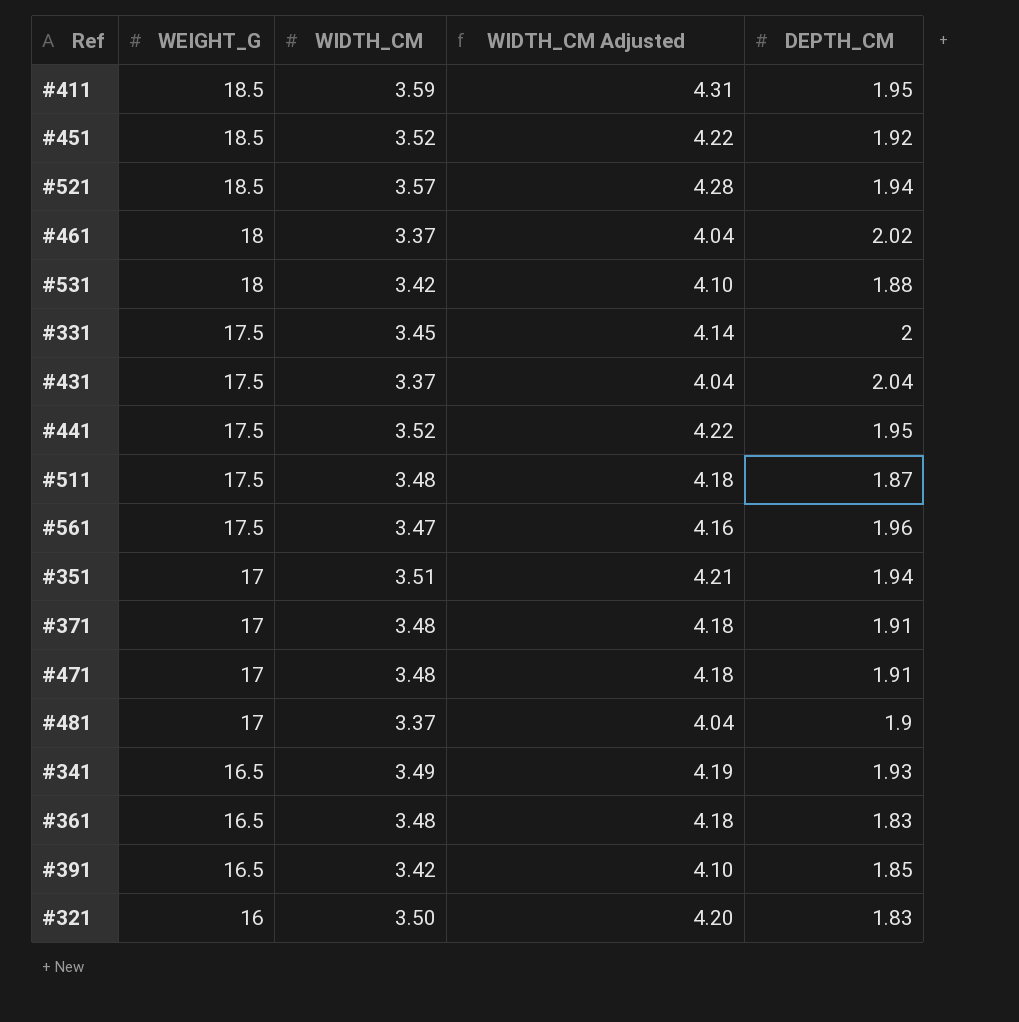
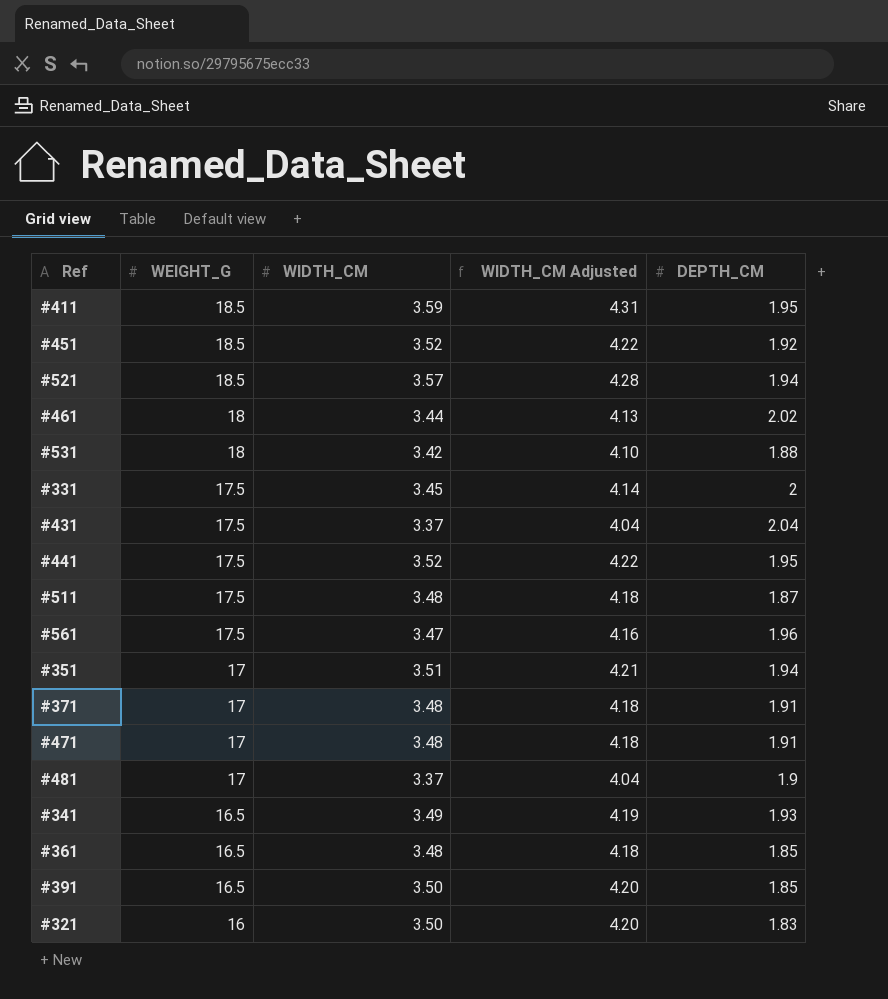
#461 | WIDTH_CM: 3.37 -> 3.44
#461 | WIDTH_CM Adjusted: 4.04 -> 4.13
#361 | DEPTH_CM: 1.83 -> 1.85
#391 | WIDTH_CM: 3.42 -> 3.50
#391 | WIDTH_CM Adjusted: 4.10 -> 4.20

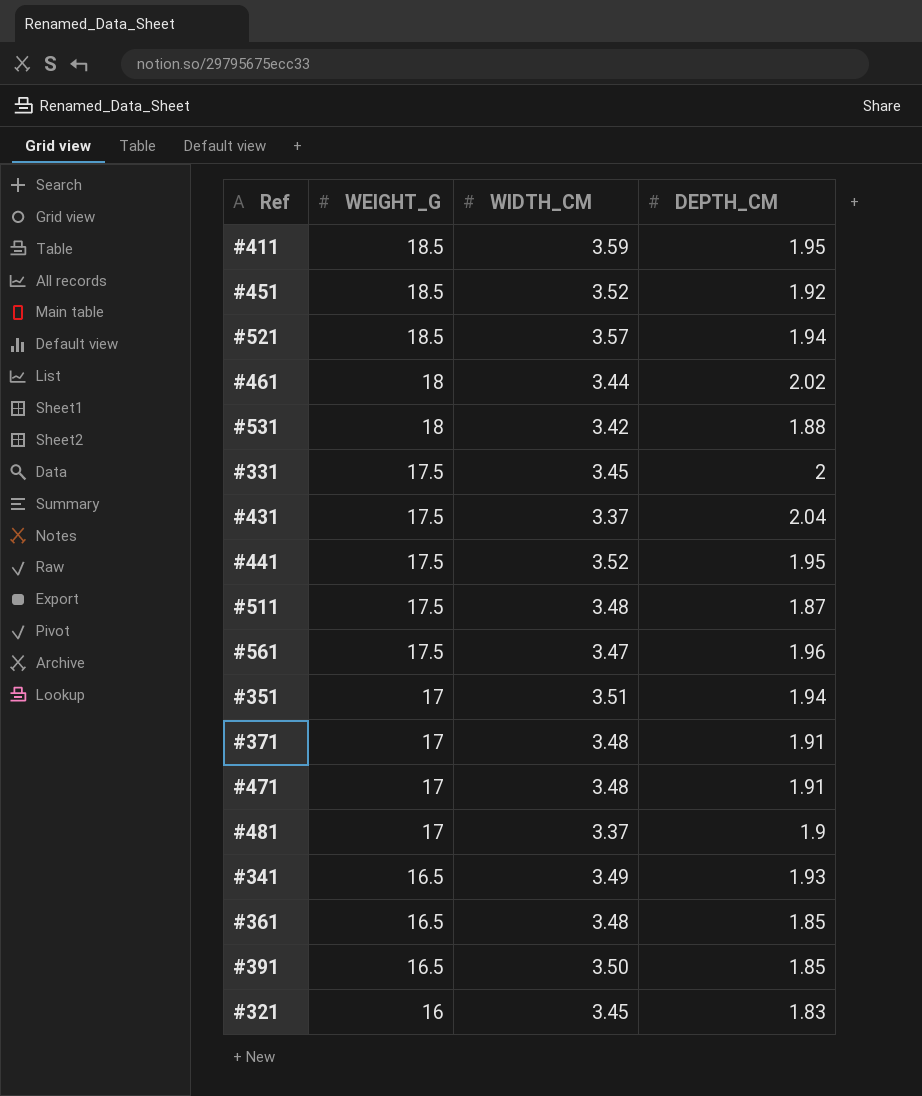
column WIDTH_CM Adjusted | formula: [WIDTH_CM] * 1.2 -> none
#321 | WIDTH_CM: 3.50 -> 3.45

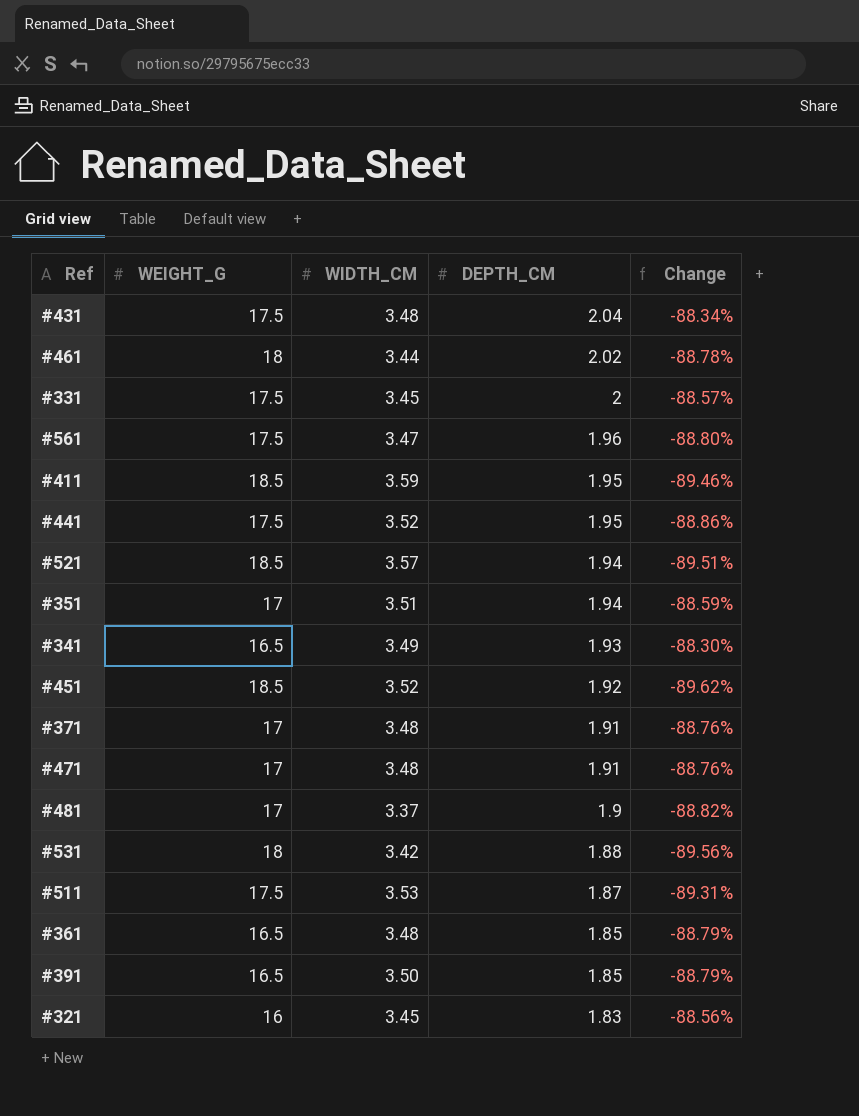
row order: WEIGHT_G descending -> DEPTH_CM descending
column Change | formula: none -> ([DEPTH_CM] - [WEIGHT_G]) / [WEIGHT_G]
#431 | WIDTH_CM: 3.37 -> 3.48
#511 | WIDTH_CM: 3.48 -> 3.53

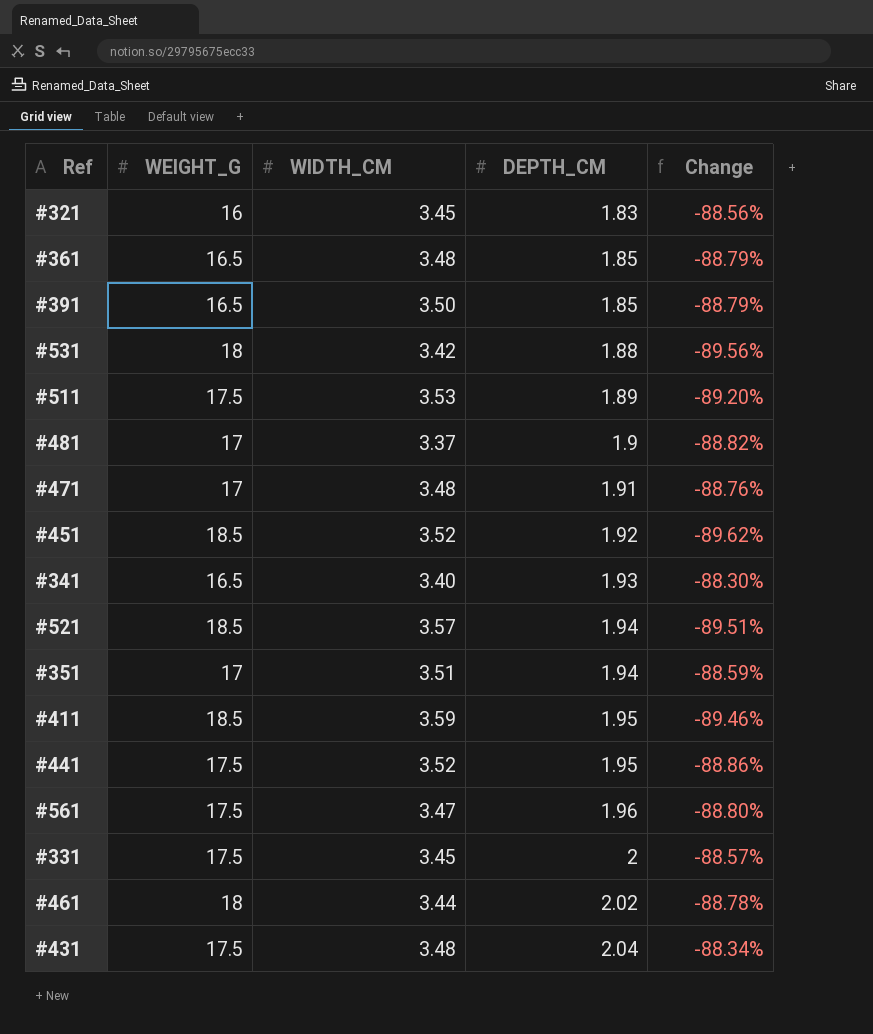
row order: DEPTH_CM descending -> DEPTH_CM ascending
row #371: 17 | 3.48 | 1.91 | -88.76% -> none
#511 | DEPTH_CM: 1.87 -> 1.89
#511 | Change: -89.31% -> -89.20%
#341 | WIDTH_CM: 3.49 -> 3.40

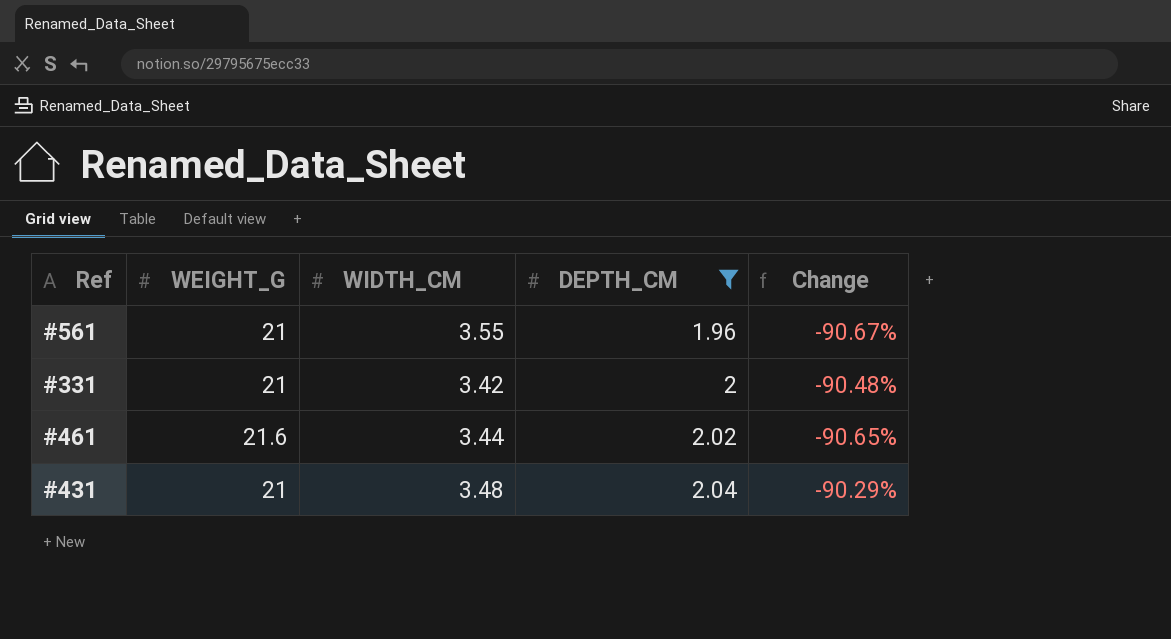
filter: none -> DEPTH_CM >= 1.96
#561 | WEIGHT_G: 17.5 -> 21
#561 | WIDTH_CM: 3.47 -> 3.55
#561 | Change: -88.80% -> -90.67%
#331 | WEIGHT_G: 17.5 -> 21
#331 | WIDTH_CM: 3.45 -> 3.42
#331 | Change: -88.57% -> -90.48%
#461 | WEIGHT_G: 18 -> 21.6
#461 | Change: -88.78% -> -90.65%
#431 | WEIGHT_G: 17.5 -> 21
#431 | Change: -88.34% -> -90.29%

